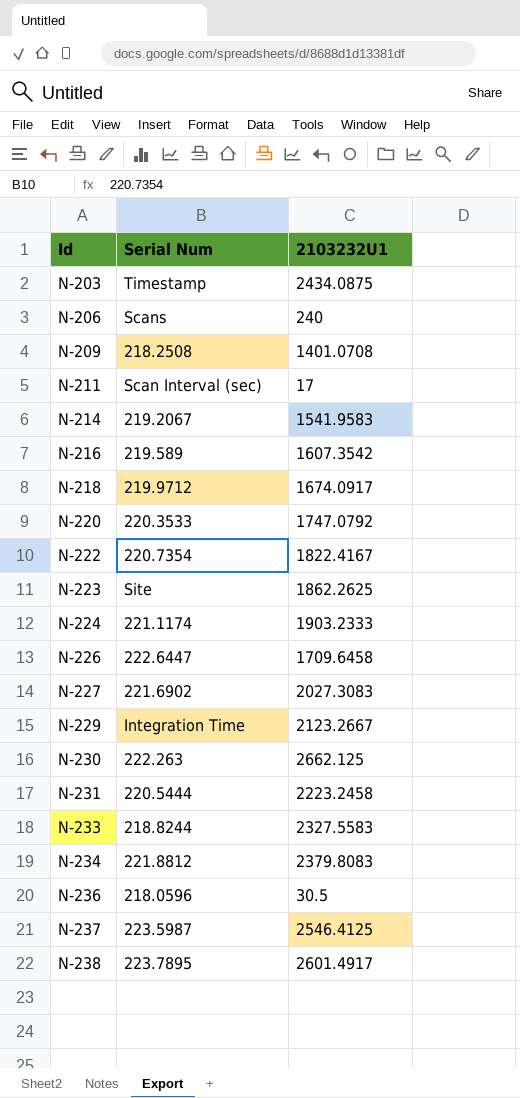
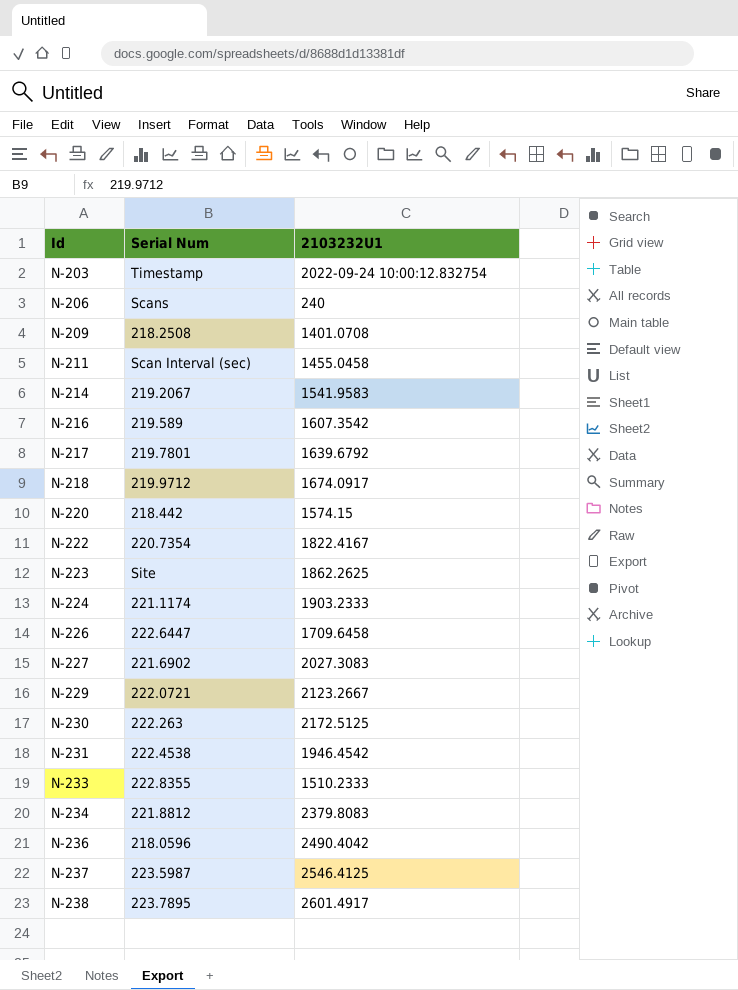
N-203 | 2103232U1: 2434.0875 -> 2022-09-24 10:00:12.832754
N-211 | 2103232U1: 17 -> 1455.0458
row N-217: none -> 219.7801 | 1639.6792
N-220 | Serial Num: 220.3533 -> 218.442
N-220 | 2103232U1: 1747.0792 -> 1574.15
N-229 | Serial Num: Integration Time -> 222.0721
N-230 | 2103232U1: 2662.125 -> 2172.5125
N-231 | Serial Num: 220.5444 -> 222.4538
N-231 | 2103232U1: 2223.2458 -> 1946.4542
N-233 | Serial Num: 218.8244 -> 222.8355
N-233 | 2103232U1: 2327.5583 -> 1510.2333
N-236 | 2103232U1: 30.5 -> 2490.4042

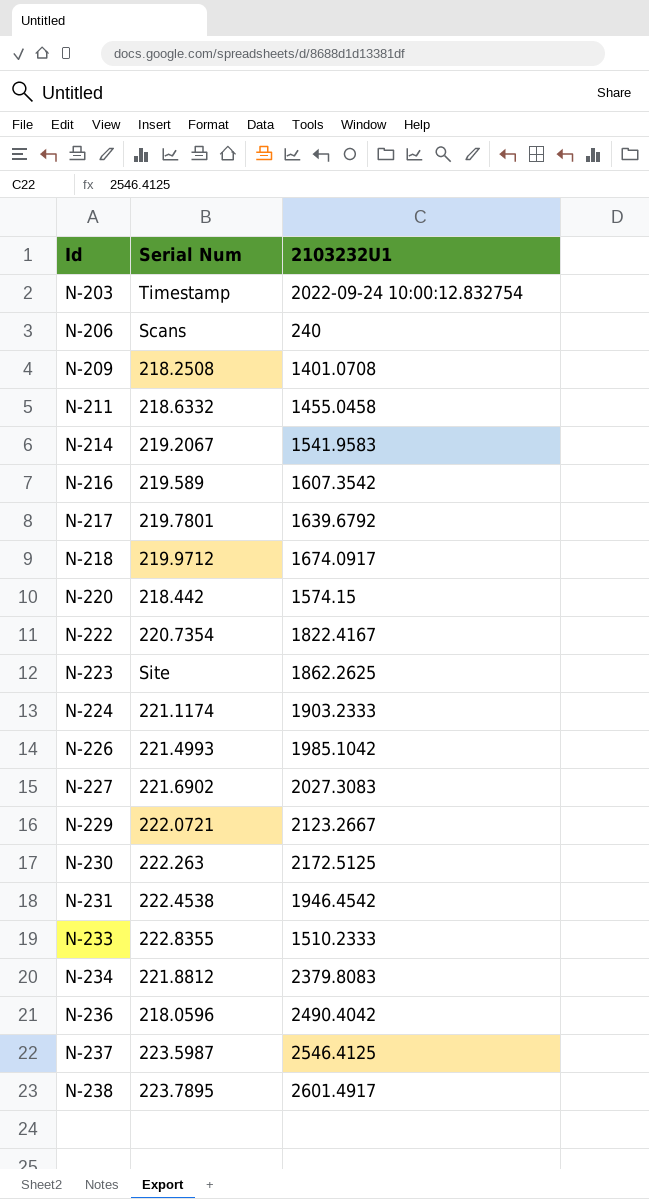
N-211 | Serial Num: Scan Interval (sec) -> 218.6332
N-226 | Serial Num: 222.6447 -> 221.4993
N-226 | 2103232U1: 1709.6458 -> 1985.1042

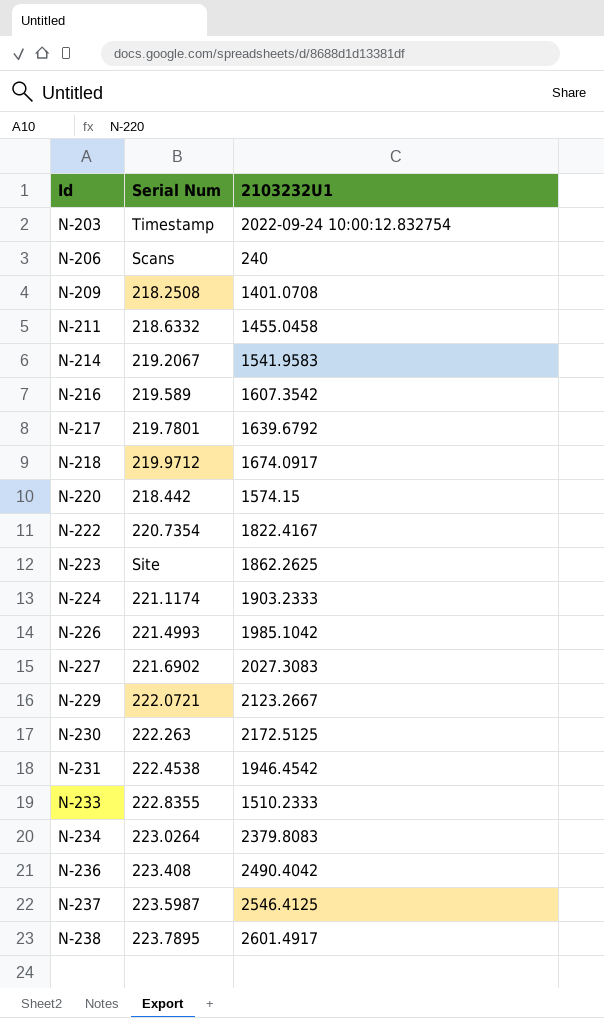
N-234 | Serial Num: 221.8812 -> 223.0264
N-236 | Serial Num: 218.0596 -> 223.408

